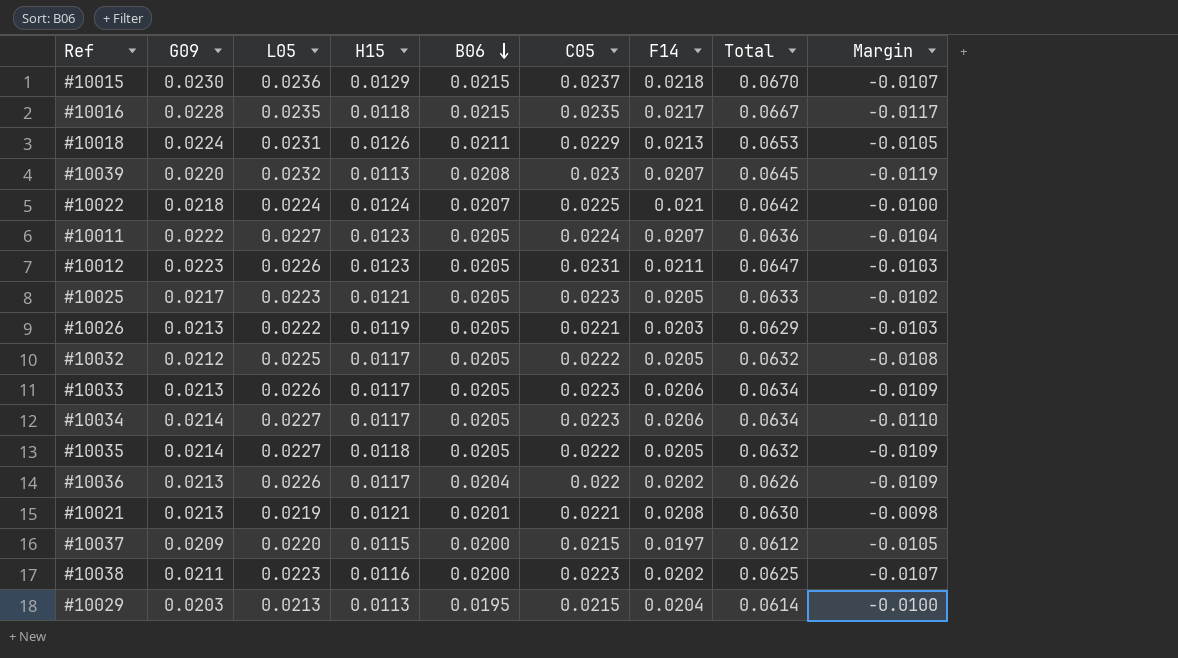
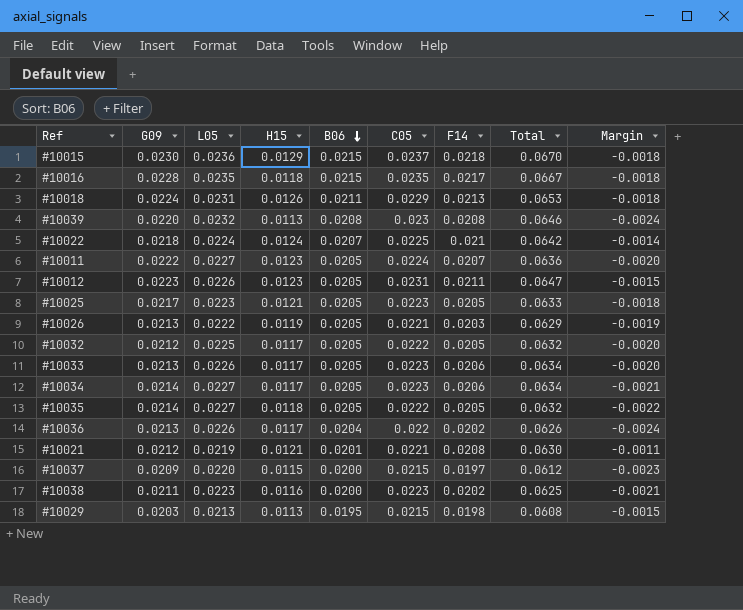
column Margin | formula: [H15] - [L05] -> [F14] - [L05]
#10039 | F14: 0.0207 -> 0.0208
#10039 | Total: 0.0645 -> 0.0646
#10021 | G09: 0.0213 -> 0.0212
#10029 | F14: 0.0204 -> 0.0198
#10029 | Total: 0.0614 -> 0.0608

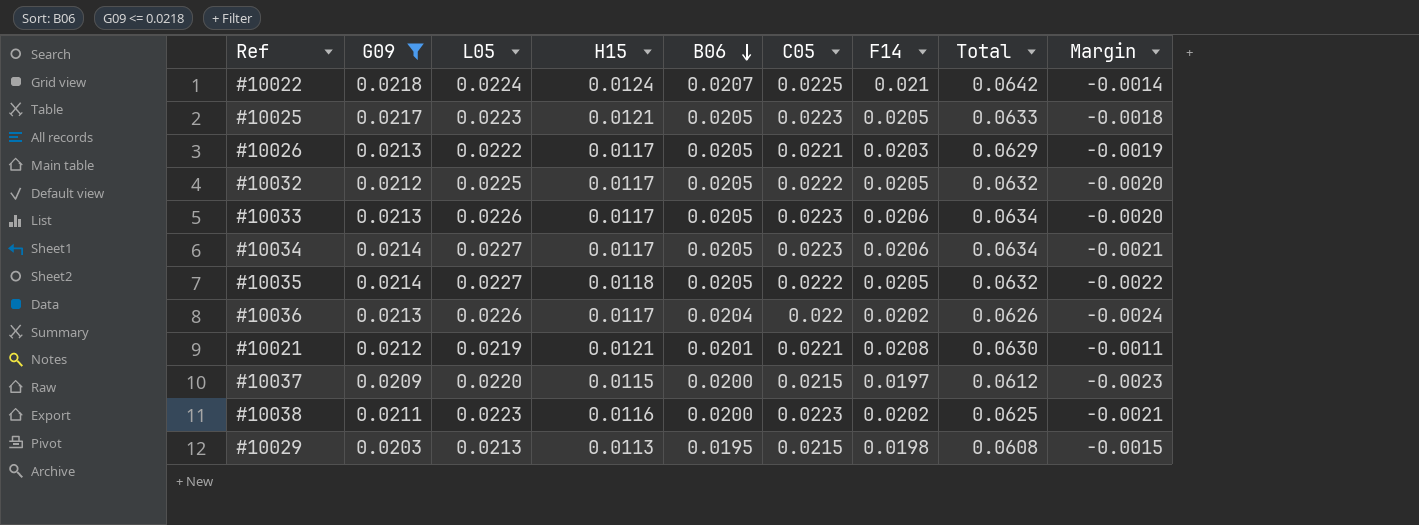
filter: none -> G09 <= 0.0218
#10026 | H15: 0.0119 -> 0.0117

